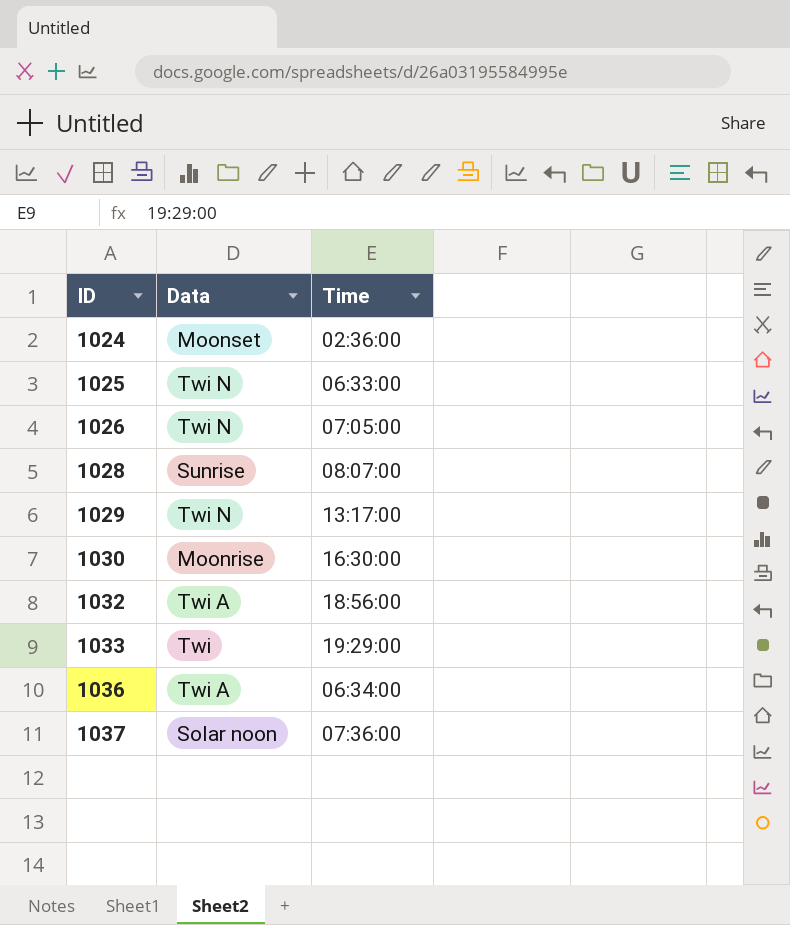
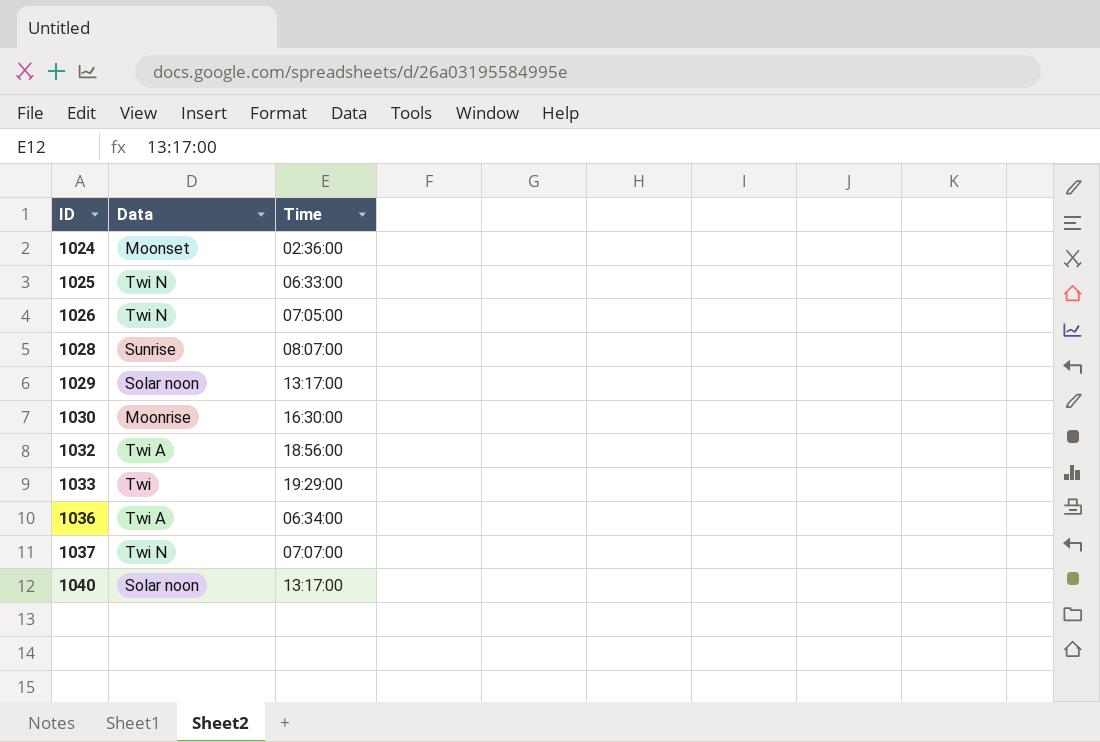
1029 | Data: Twi N -> Solar noon
1037 | Data: Solar noon -> Twi N
1037 | Time: 07:36:00 -> 07:07:00
row 1040: none -> Solar noon | 13:17:00

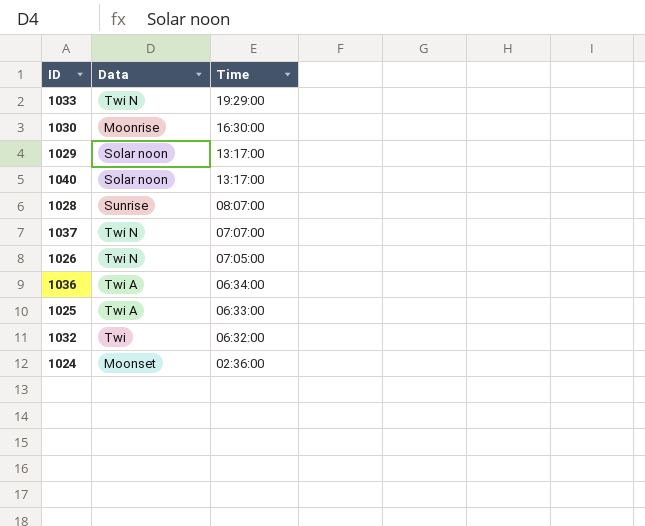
row order: ID ascending -> Time descending
1033 | Data: Twi -> Twi N
1025 | Data: Twi N -> Twi A
1032 | Data: Twi A -> Twi
1032 | Time: 18:56:00 -> 06:32:00

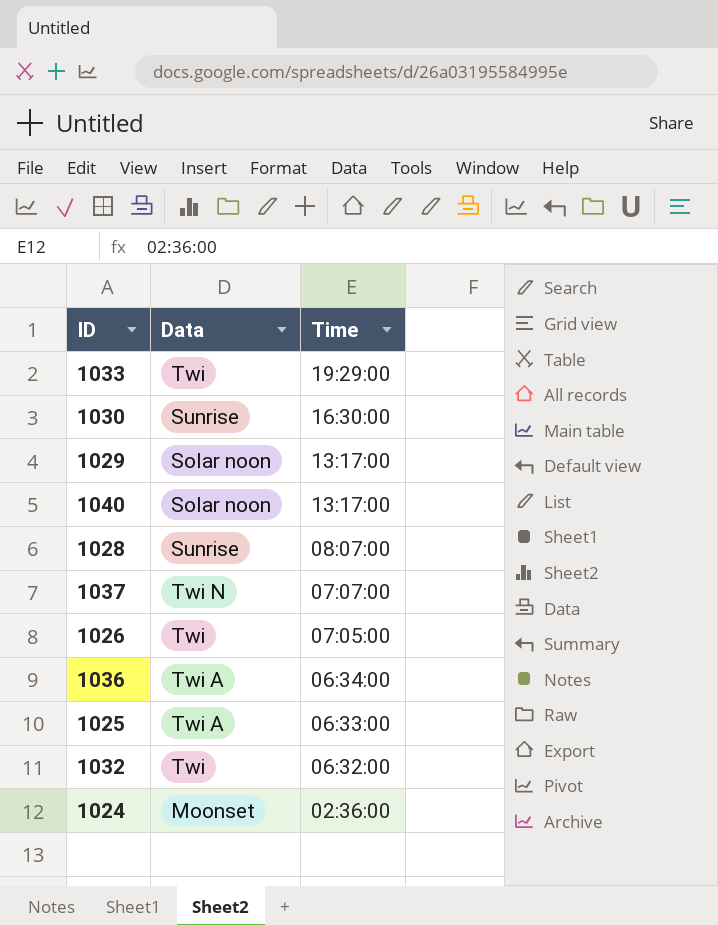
1033 | Data: Twi N -> Twi
1030 | Data: Moonrise -> Sunrise
1026 | Data: Twi N -> Twi

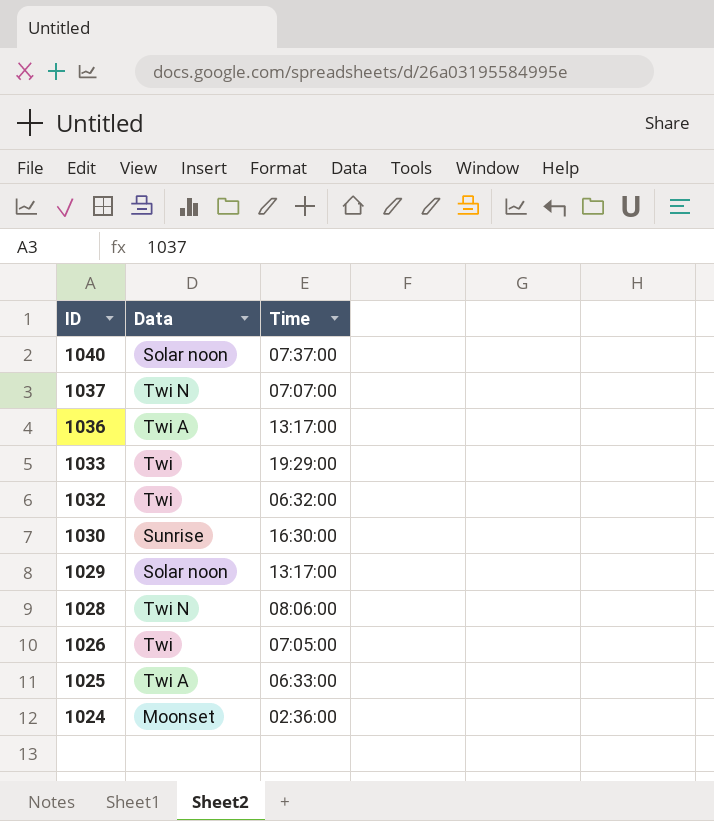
row order: Time descending -> ID descending
1040 | Time: 13:17:00 -> 07:37:00
1036 | Time: 06:34:00 -> 13:17:00
1028 | Data: Sunrise -> Twi N
1028 | Time: 08:07:00 -> 08:06:00

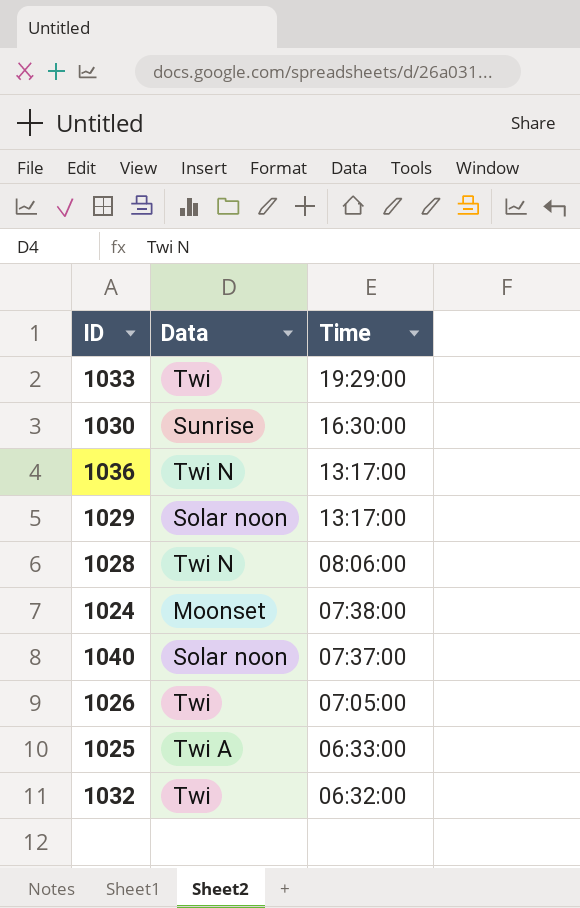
row order: ID descending -> Time descending
row 1037: Twi N | 07:07:00 -> none
1036 | Data: Twi A -> Twi N
1024 | Time: 02:36:00 -> 07:38:00

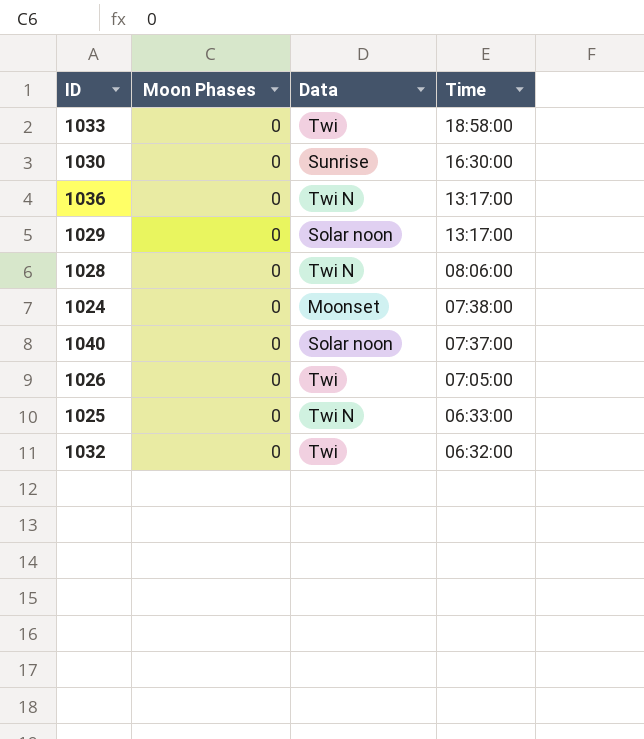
column Moon Phases | position: none -> 2
1033 | Time: 19:29:00 -> 18:58:00
1025 | Data: Twi A -> Twi N

